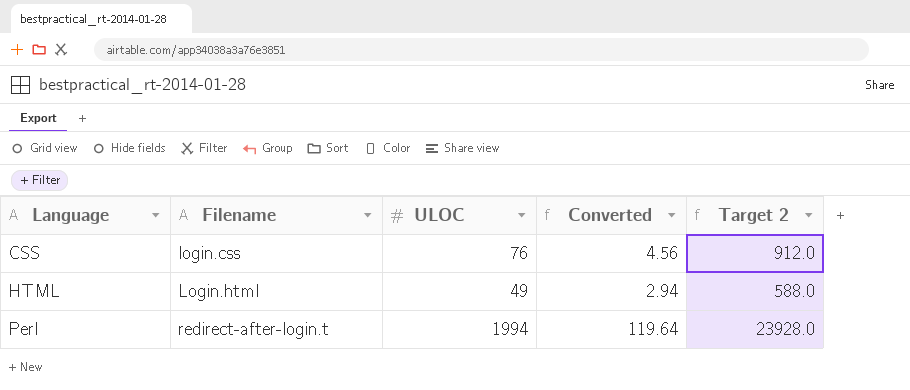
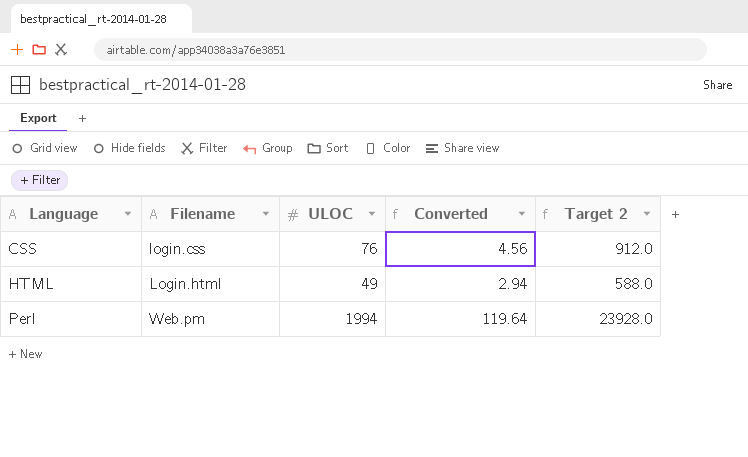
Perl | Filename: redirect-after-login.t -> Web.pm

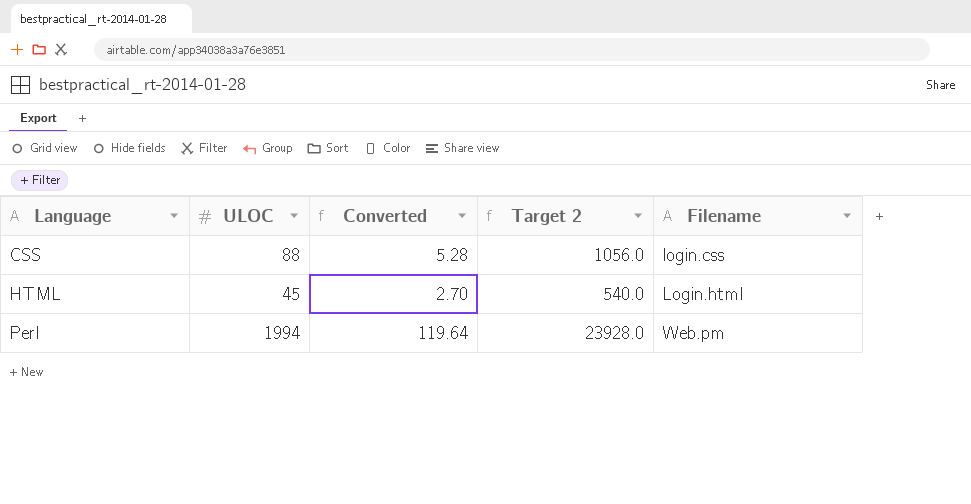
column Filename | position: 2 -> 5
CSS | ULOC: 76 -> 88
CSS | Converted: 4.56 -> 5.28
CSS | Target 2: 912.0 -> 1056.0
HTML | ULOC: 49 -> 45
HTML | Converted: 2.94 -> 2.70
HTML | Target 2: 588.0 -> 540.0

